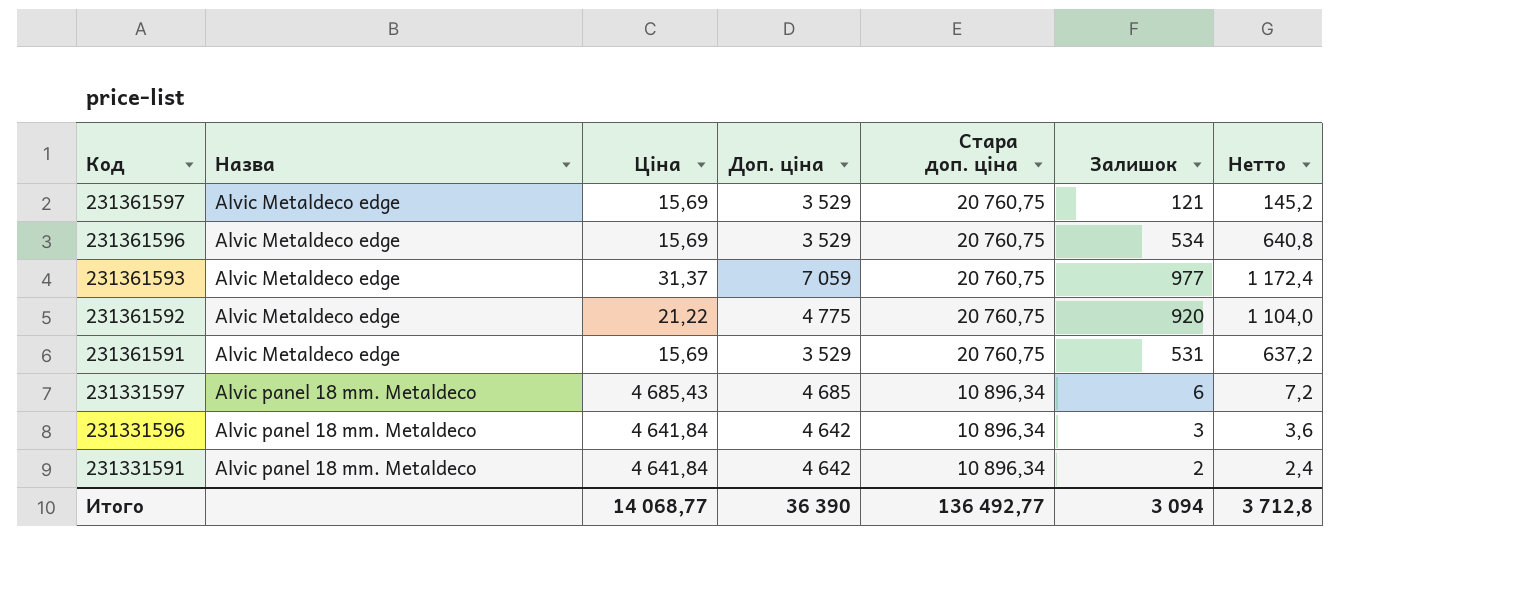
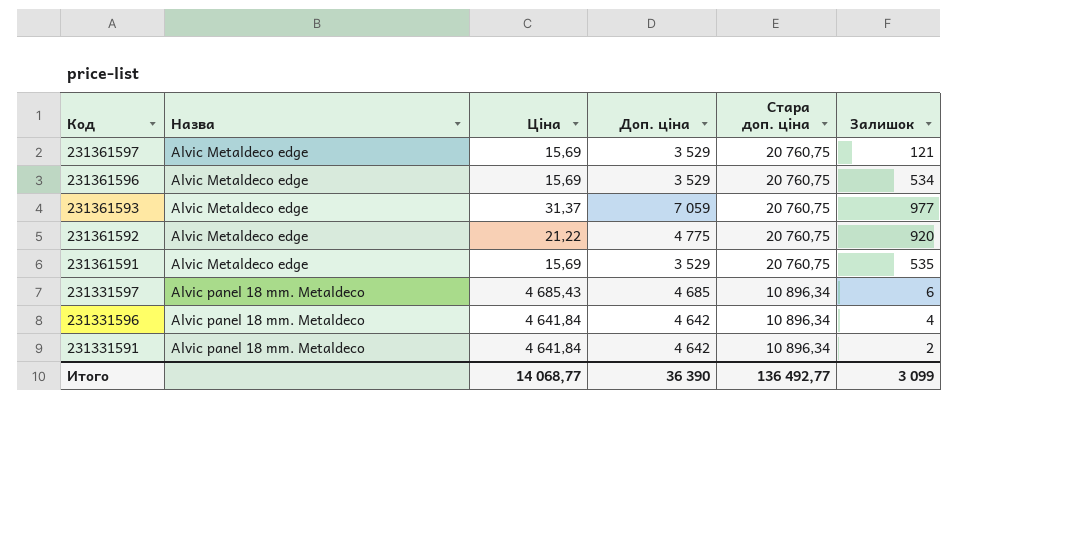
column Нетто | formula: [Залишок] * 1,2 -> none
231361591 | Залишок: 531 -> 535
231331596 | Залишок: 3 -> 4
Итого | Залишок: 3 094 -> 3 099

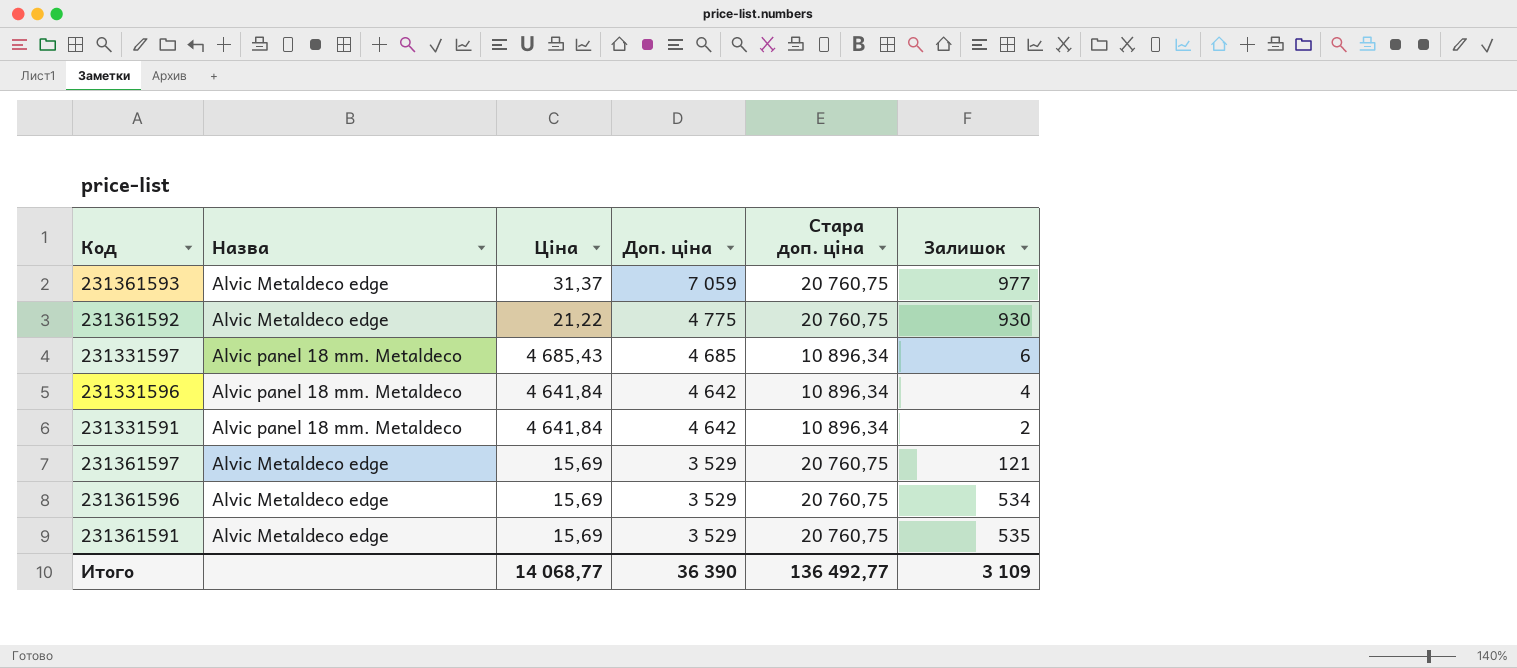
row order: Код descending -> Доп. ціна descending
231361592 | Залишок: 920 -> 930
Итого | Залишок: 3 099 -> 3 109

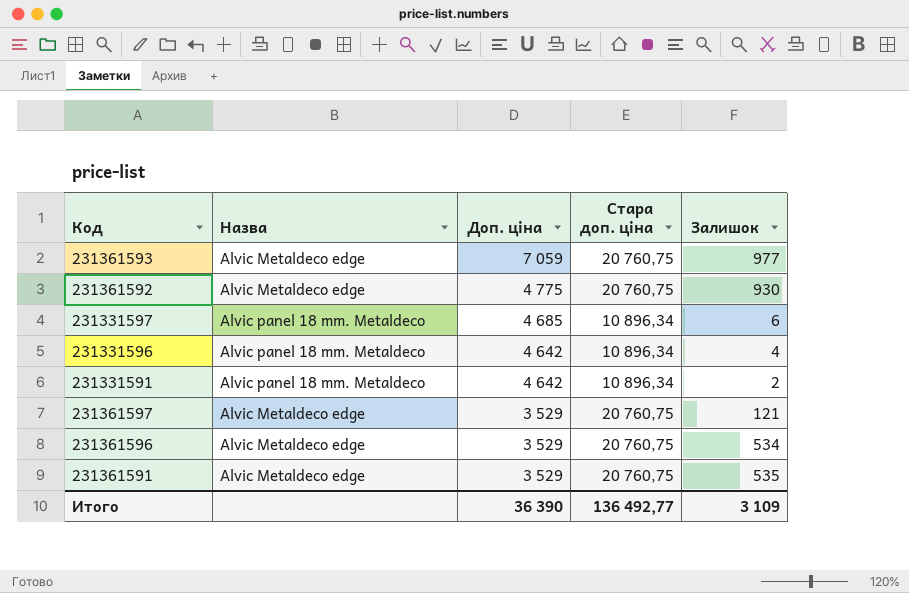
column Ціна | position: 3 -> none

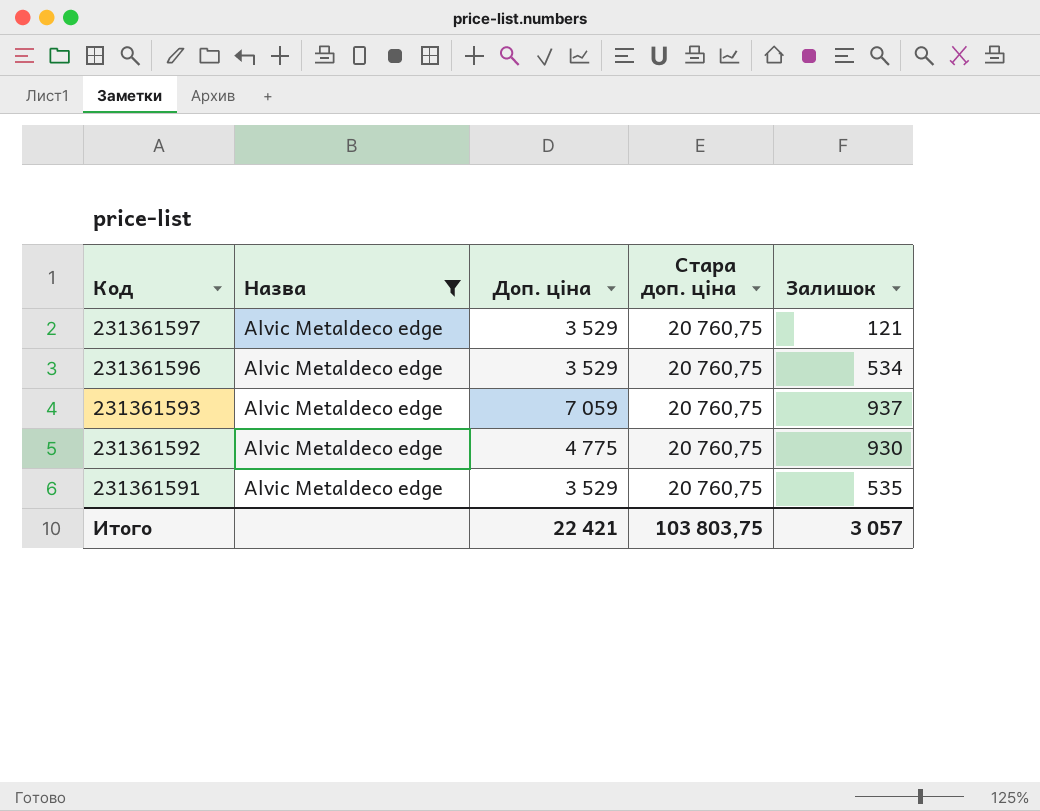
filter: none -> Назва = Alvic Metaldeco edge
row order: Доп. ціна descending -> Код descending
231361593 | Залишок: 977 -> 937
Итого | Доп. ціна: 36 390 -> 22 421
Итого | Стара доп. ціна: 136 492,77 -> 103 803,75
Итого | Залишок: 3 109 -> 3 057

